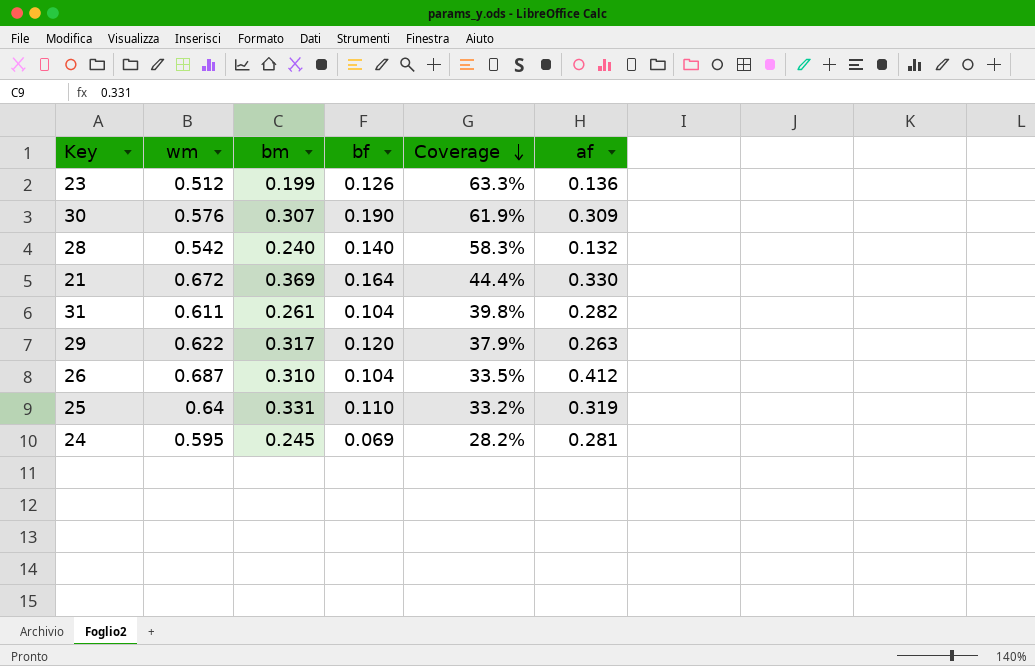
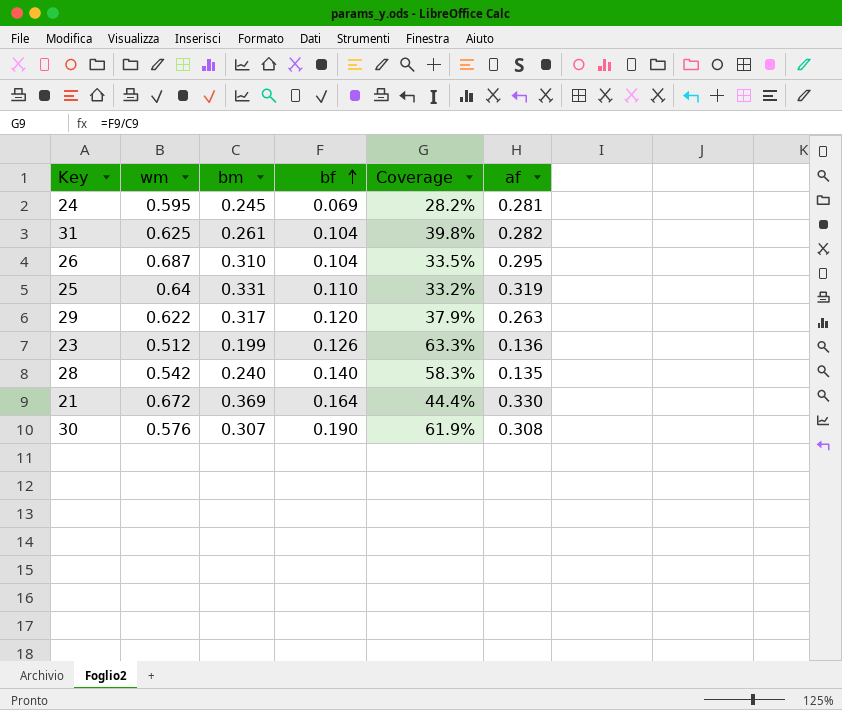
row order: Coverage descending -> bf ascending
31 | wm: 0.611 -> 0.625
26 | af: 0.412 -> 0.295
28 | af: 0.132 -> 0.135
30 | af: 0.309 -> 0.308

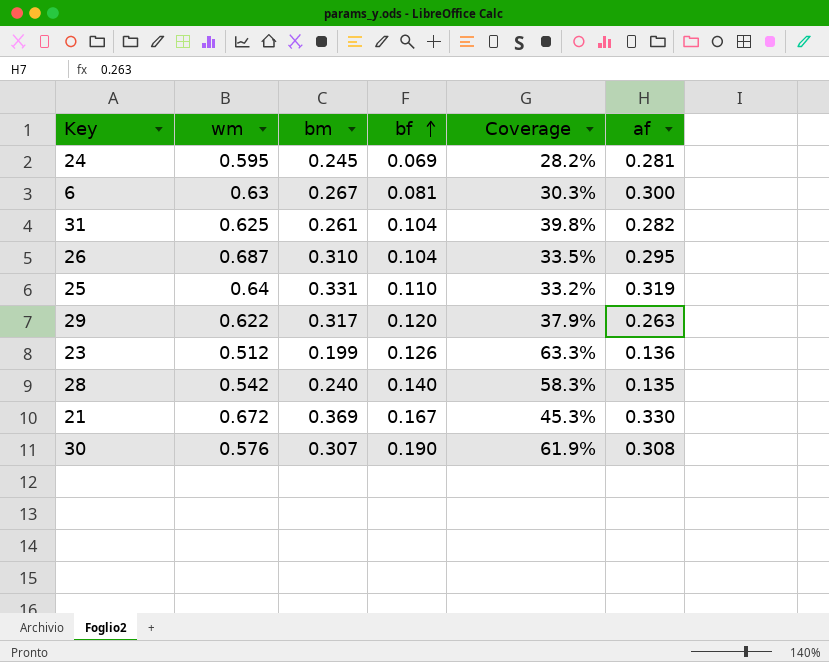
row 6: none -> 0.63 | 0.267 | 0.081 | 30.3% | 0.300
21 | bf: 0.164 -> 0.167
21 | Coverage: 44.4% -> 45.3%

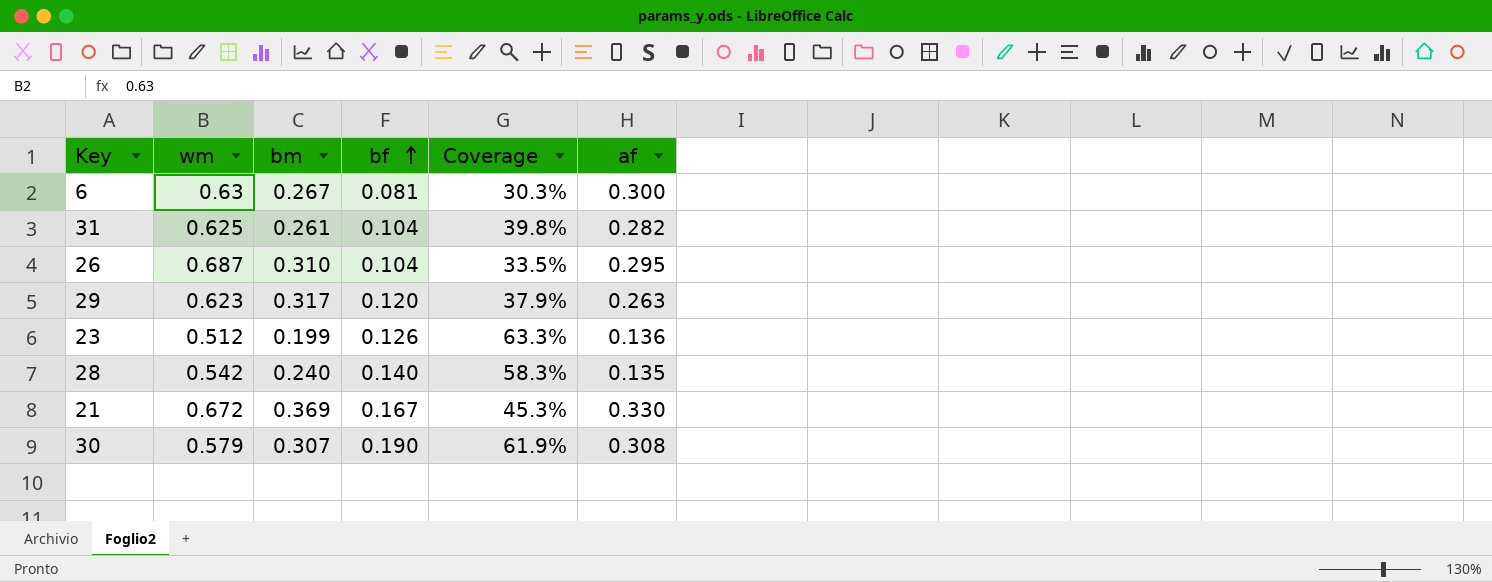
row 24: 0.595 | 0.245 | 0.069 | 28.2% | 0.281 -> none
row 25: 0.64 | 0.331 | 0.110 | 33.2% | 0.319 -> none
29 | wm: 0.622 -> 0.623
30 | wm: 0.576 -> 0.579

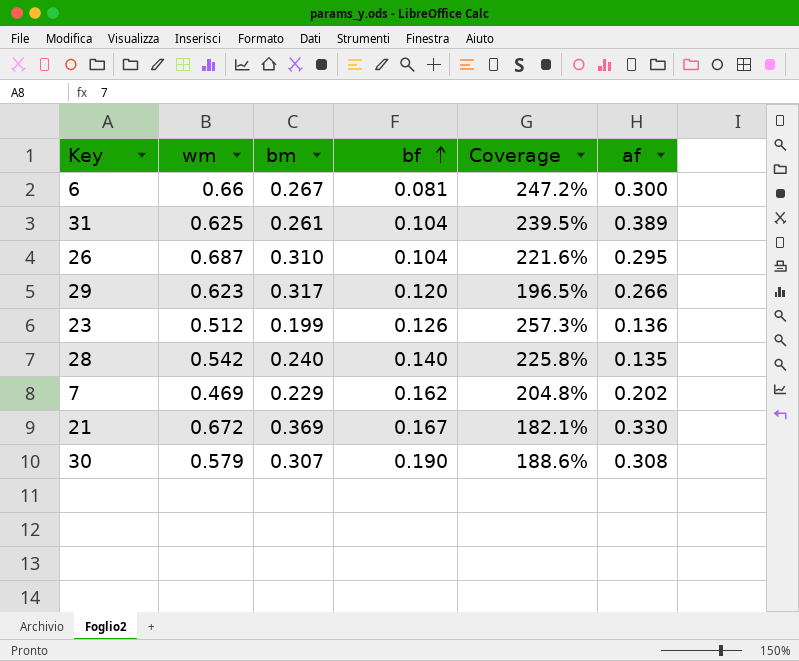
column Coverage | formula: [bf] / [bm] -> [wm] / [bm]
6 | wm: 0.63 -> 0.66
31 | af: 0.282 -> 0.389
29 | af: 0.263 -> 0.266
row 7: none -> 0.469 | 0.229 | 0.162 | 204.8% | 0.202

